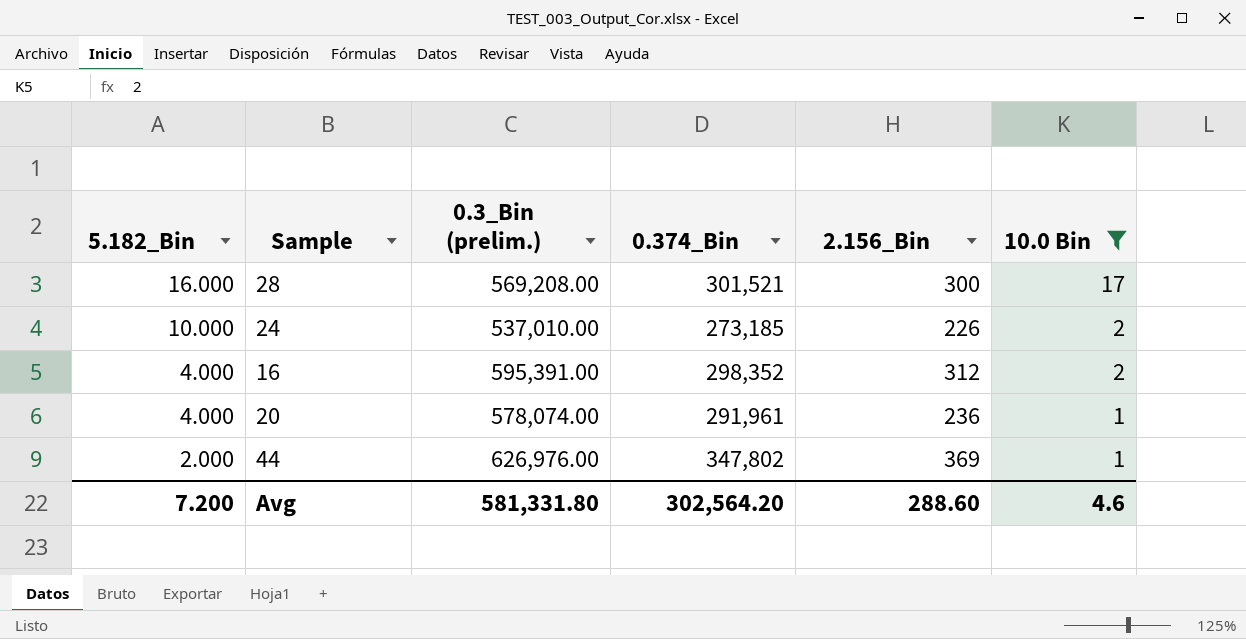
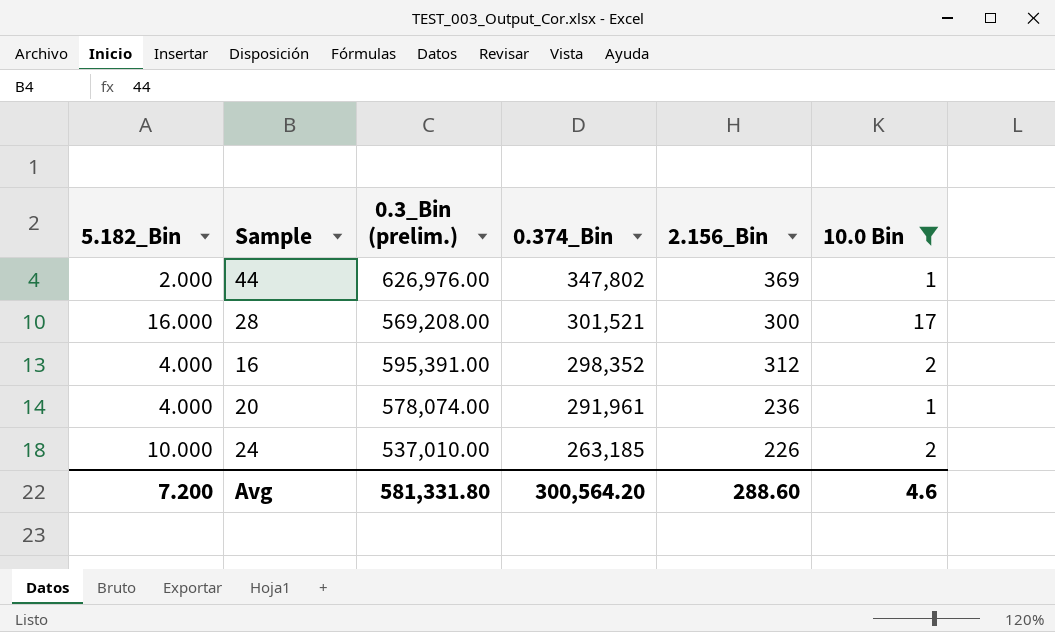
row order: 5.182_Bin descending -> 0.374_Bin descending
24 | 0.374_Bin: 273,185 -> 263,185
Avg | 0.374_Bin: 302,564.20 -> 300,564.20

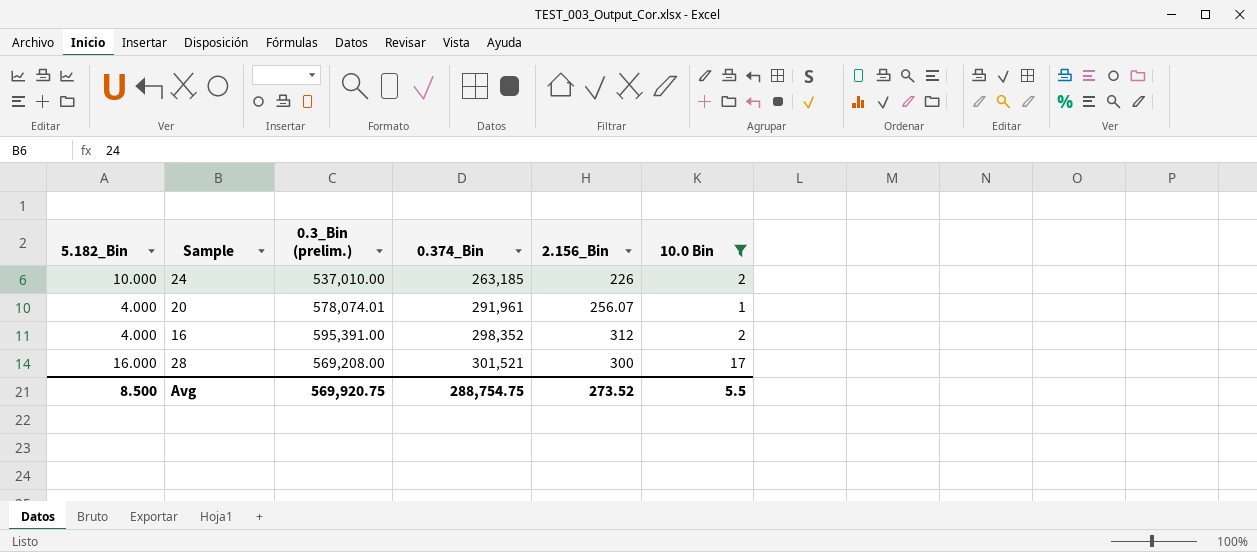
row order: 0.374_Bin descending -> 0.374_Bin ascending
row 44: 2.000 | 626,976.00 | 347,802 | 369 | 1 -> none
20 | 0.3_Bin (prelim.): 578,074.00 -> 578,074.01
20 | 2.156_Bin: 236 -> 256.07
Avg | 5.182_Bin: 7.200 -> 8.500
Avg | 0.3_Bin (prelim.): 581,331.80 -> 569,920.75
Avg | 0.374_Bin: 300,564.20 -> 288,754.75
Avg | 2.156_Bin: 288.60 -> 273.52
Avg | 10.0 Bin: 4.6 -> 5.5

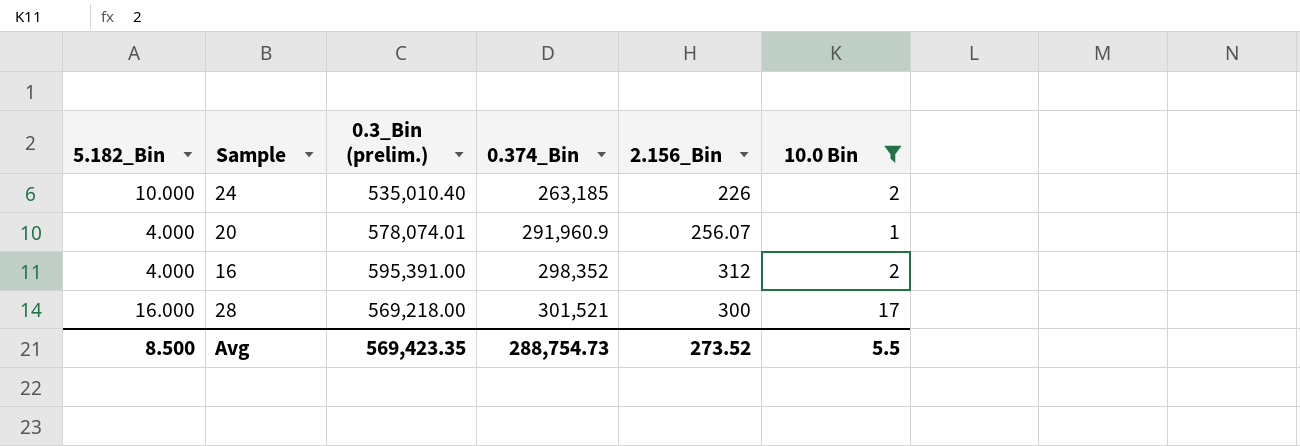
24 | 0.3_Bin (prelim.): 537,010.00 -> 535,010.40
20 | 0.374_Bin: 291,961 -> 291,960.9
28 | 0.3_Bin (prelim.): 569,208.00 -> 569,218.00
Avg | 0.3_Bin (prelim.): 569,920.75 -> 569,423.35
Avg | 0.374_Bin: 288,754.75 -> 288,754.73

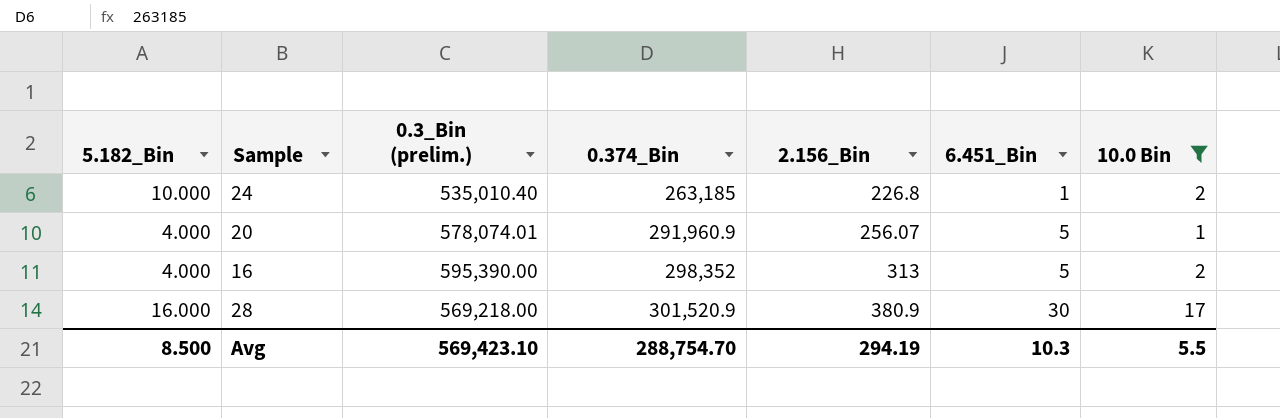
column 6.451_Bin | position: none -> 6
24 | 2.156_Bin: 226 -> 226.8
16 | 0.3_Bin (prelim.): 595,391.00 -> 595,390.00
16 | 2.156_Bin: 312 -> 313
28 | 0.374_Bin: 301,521 -> 301,520.9
28 | 2.156_Bin: 300 -> 380.9
Avg | 0.3_Bin (prelim.): 569,423.35 -> 569,423.10
Avg | 0.374_Bin: 288,754.73 -> 288,754.70
Avg | 2.156_Bin: 273.52 -> 294.19

